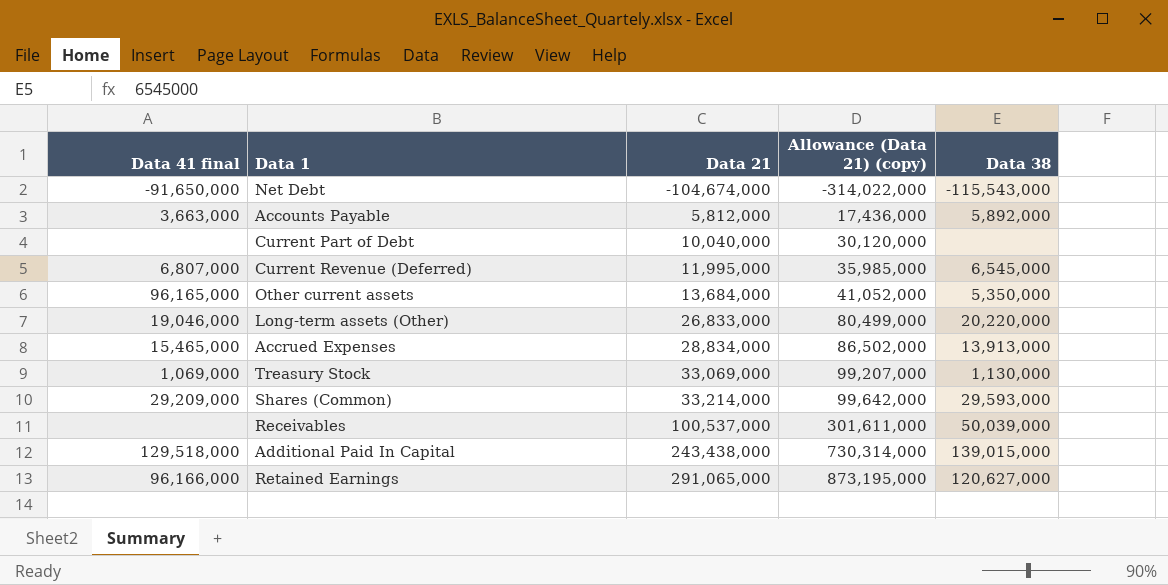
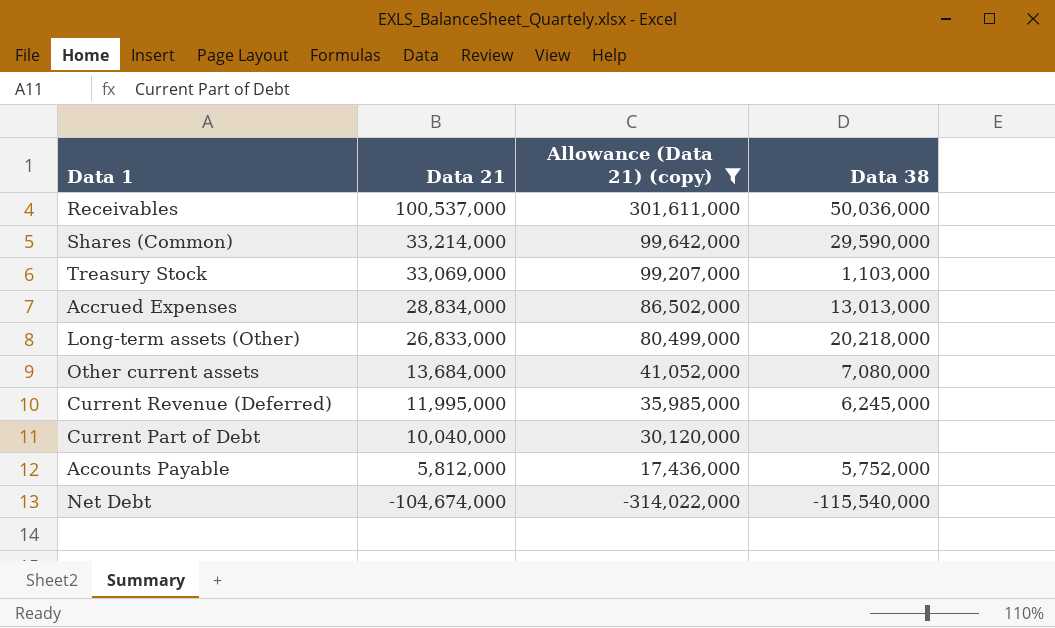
filter: none -> Allowance (Data 21) (copy) <= 301,611,000
row order: Data 21 ascending -> Data 21 descending
column Data 41 final | position: 1 -> none
Receivables | Data 38: 50,039,000 -> 50,036,000
Shares (Common) | Data 38: 29,593,000 -> 29,590,000
Treasury Stock | Data 38: 1,130,000 -> 1,103,000
Accrued Expenses | Data 38: 13,913,000 -> 13,013,000
Long-term assets (Other) | Data 38: 20,220,000 -> 20,218,000
Other current assets | Data 38: 5,350,000 -> 7,080,000
Current Revenue (Deferred) | Data 38: 6,545,000 -> 6,245,000
Accounts Payable | Data 38: 5,892,000 -> 5,752,000
Net Debt | Data 38: -115,543,000 -> -115,540,000

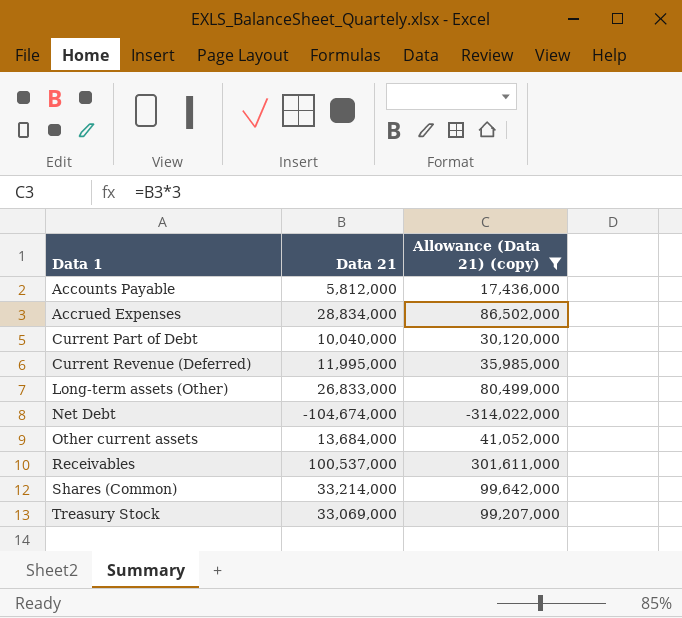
row order: Data 21 descending -> Data 1 ascending
column Data 38 | position: 4 -> none

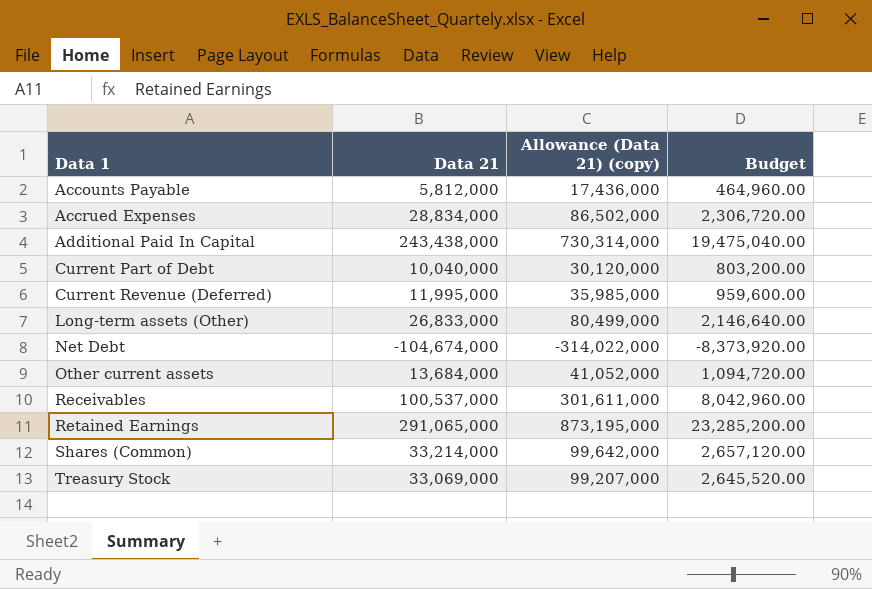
filter: Allowance (Data 21) (copy) <= 301,611,000 -> none
column Budget | formula: none -> [Data 21] * 0.08

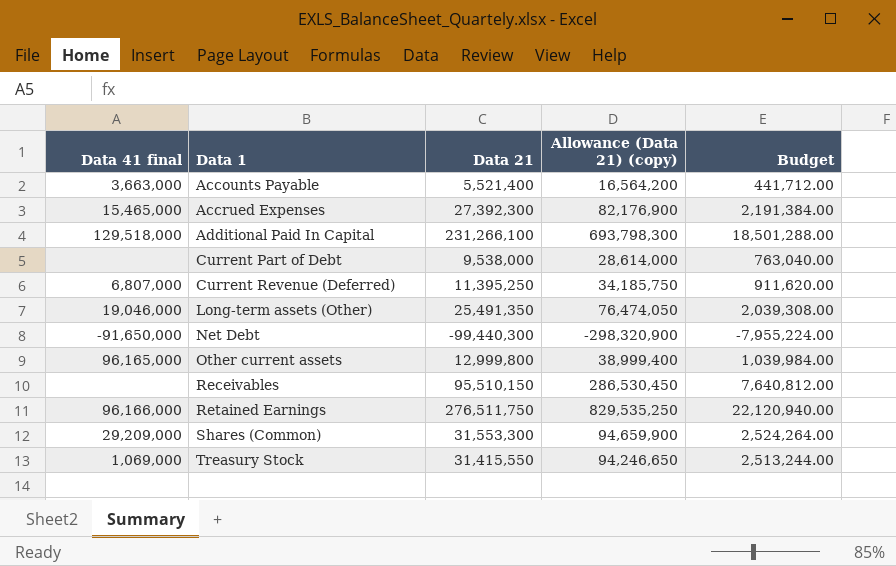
column Data 41 final | position: none -> 1
Accounts Payable | Data 21: 5,812,000 -> 5,521,400
Accounts Payable | Allowance (Data 21) (copy): 17,436,000 -> 16,564,200
Accounts Payable | Budget: 464,960.00 -> 441,712.00
Accrued Expenses | Data 21: 28,834,000 -> 27,392,300
Accrued Expenses | Allowance (Data 21) (copy): 86,502,000 -> 82,176,900
Accrued Expenses | Budget: 2,306,720.00 -> 2,191,384.00
Additional Paid In Capital | Data 21: 243,438,000 -> 231,266,100
Additional Paid In Capital | Allowance (Data 21) (copy): 730,314,000 -> 693,798,300
Additional Paid In Capital | Budget: 19,475,040.00 -> 18,501,288.00
Current Part of Debt | Data 21: 10,040,000 -> 9,538,000
Current Part of Debt | Allowance (Data 21) (copy): 30,120,000 -> 28,614,000
Current Part of Debt | Budget: 803,200.00 -> 763,040.00
Current Revenue (Deferred) | Data 21: 11,995,000 -> 11,395,250
Current Revenue (Deferred) | Allowance (Data 21) (copy): 35,985,000 -> 34,185,750
Current Revenue (Deferred) | Budget: 959,600.00 -> 911,620.00
Long-term assets (Other) | Data 21: 26,833,000 -> 25,491,350
Long-term assets (Other) | Allowance (Data 21) (copy): 80,499,000 -> 76,474,050
Long-term assets (Other) | Budget: 2,146,640.00 -> 2,039,308.00
Net Debt | Data 21: -104,674,000 -> -99,440,300
Net Debt | Allowance (Data 21) (copy): -314,022,000 -> -298,320,900
Net Debt | Budget: -8,373,920.00 -> -7,955,224.00
Other current assets | Data 21: 13,684,000 -> 12,999,800
Other current assets | Allowance (Data 21) (copy): 41,052,000 -> 38,999,400
Other current assets | Budget: 1,094,720.00 -> 1,039,984.00
Receivables | Data 21: 100,537,000 -> 95,510,150
Receivables | Allowance (Data 21) (copy): 301,611,000 -> 286,530,450
Receivables | Budget: 8,042,960.00 -> 7,640,812.00
Retained Earnings | Data 21: 291,065,000 -> 276,511,750
Retained Earnings | Allowance (Data 21) (copy): 873,195,000 -> 829,535,250
Retained Earnings | Budget: 23,285,200.00 -> 22,120,940.00
Shares (Common) | Data 21: 33,214,000 -> 31,553,300
Shares (Common) | Allowance (Data 21) (copy): 99,642,000 -> 94,659,900
Shares (Common) | Budget: 2,657,120.00 -> 2,524,264.00
Treasury Stock | Data 21: 33,069,000 -> 31,415,550
Treasury Stock | Allowance (Data 21) (copy): 99,207,000 -> 94,246,650
Treasury Stock | Budget: 2,645,520.00 -> 2,513,244.00

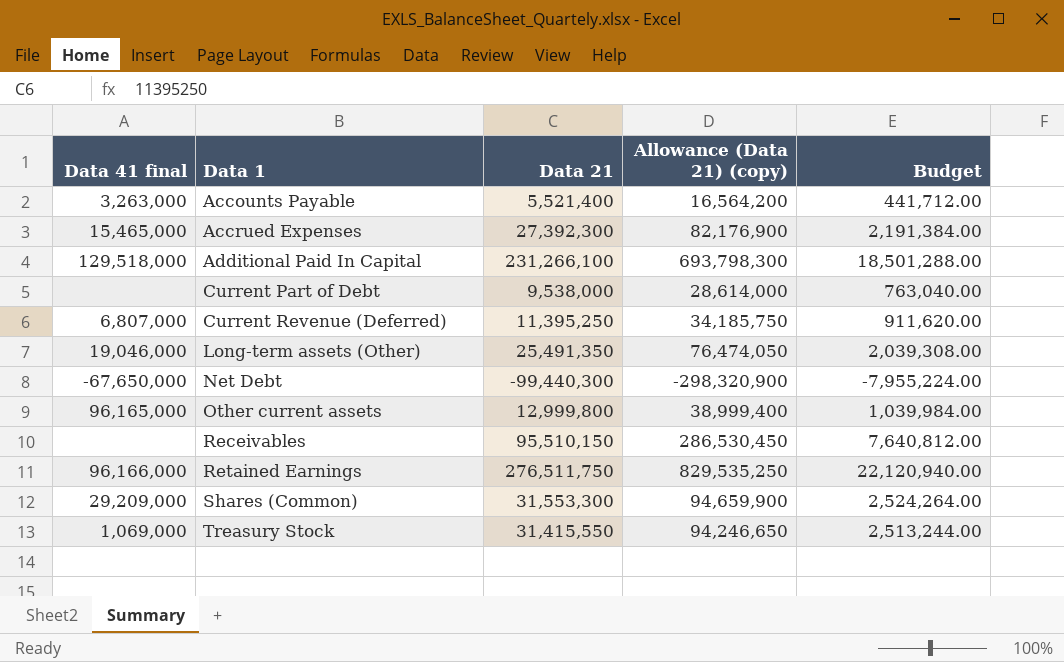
Accounts Payable | Data 41 final: 3,663,000 -> 3,263,000
Net Debt | Data 41 final: -91,650,000 -> -67,650,000

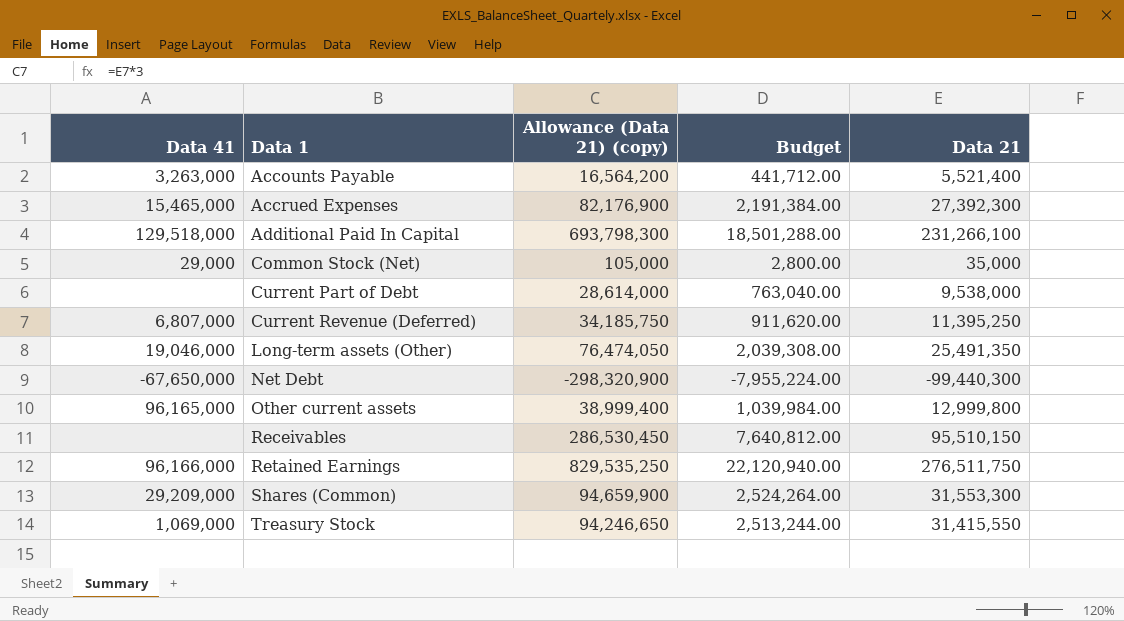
column name: Data 41 final -> Data 41
column Data 21 | position: 3 -> 5
row Common Stock (Net): none -> 29,000 | 105,000 | 2,800.00 | 35,000

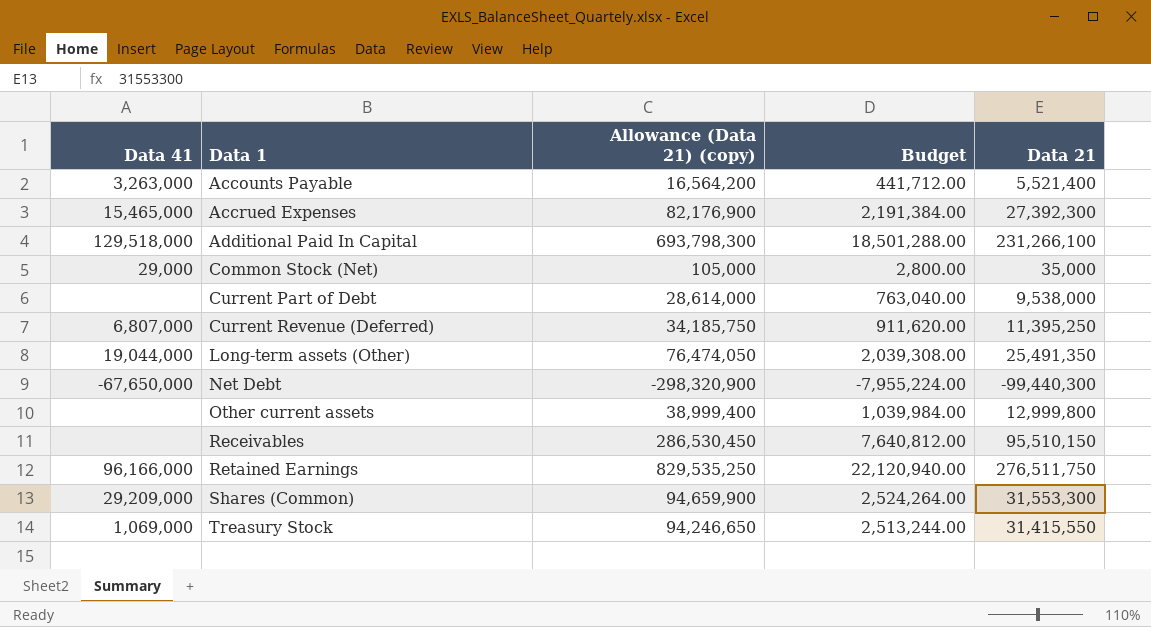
Long-term assets (Other) | Data 41: 19,046,000 -> 19,044,000
Other current assets | Data 41: 96,165,000 -> none

